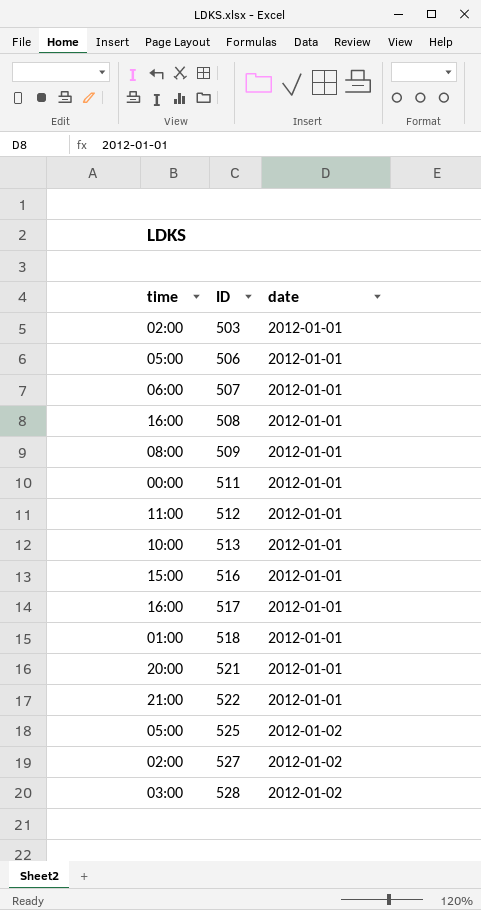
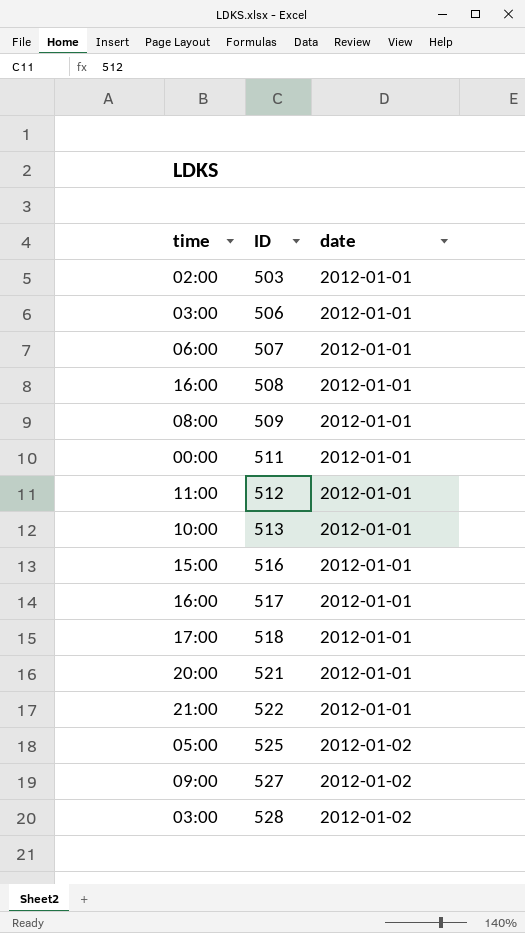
506 | time: 05:00 -> 03:00
518 | time: 01:00 -> 17:00
527 | time: 02:00 -> 09:00

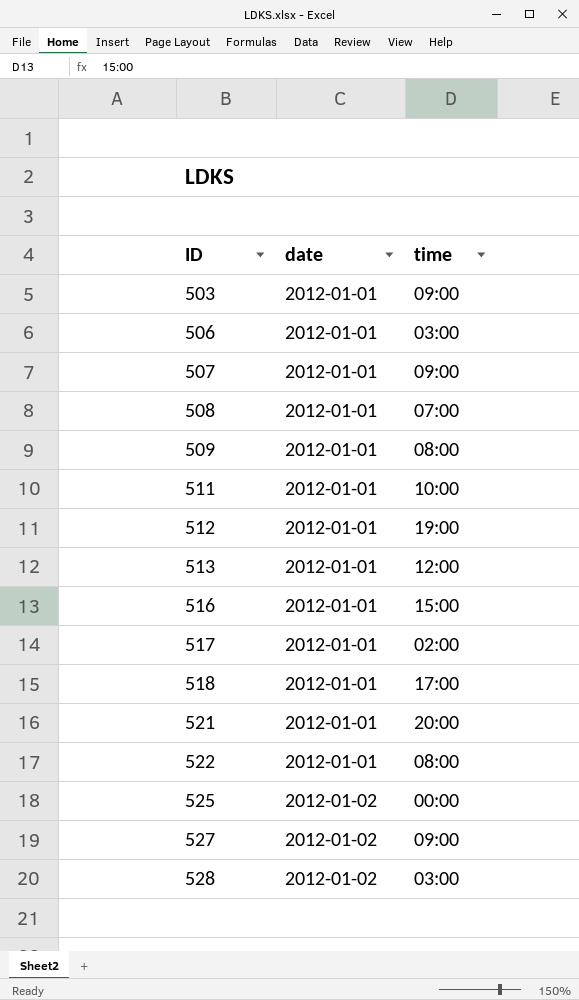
column time | position: 1 -> 3
503 | time: 02:00 -> 09:00
507 | time: 06:00 -> 09:00
508 | time: 16:00 -> 07:00
511 | time: 00:00 -> 10:00
512 | time: 11:00 -> 19:00
513 | time: 10:00 -> 12:00
517 | time: 16:00 -> 02:00
522 | time: 21:00 -> 08:00
525 | time: 05:00 -> 00:00

